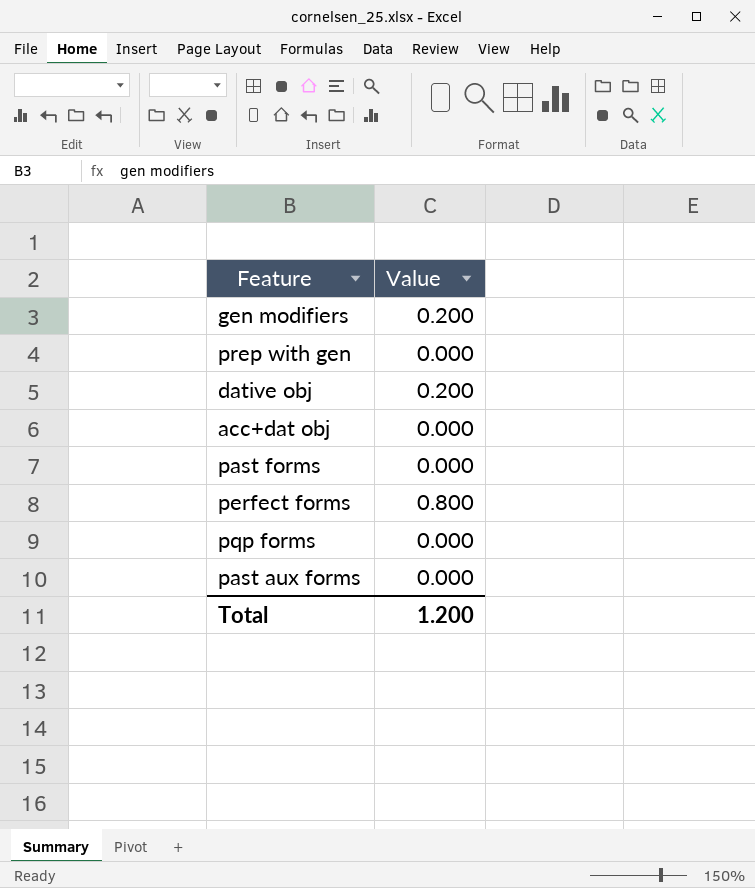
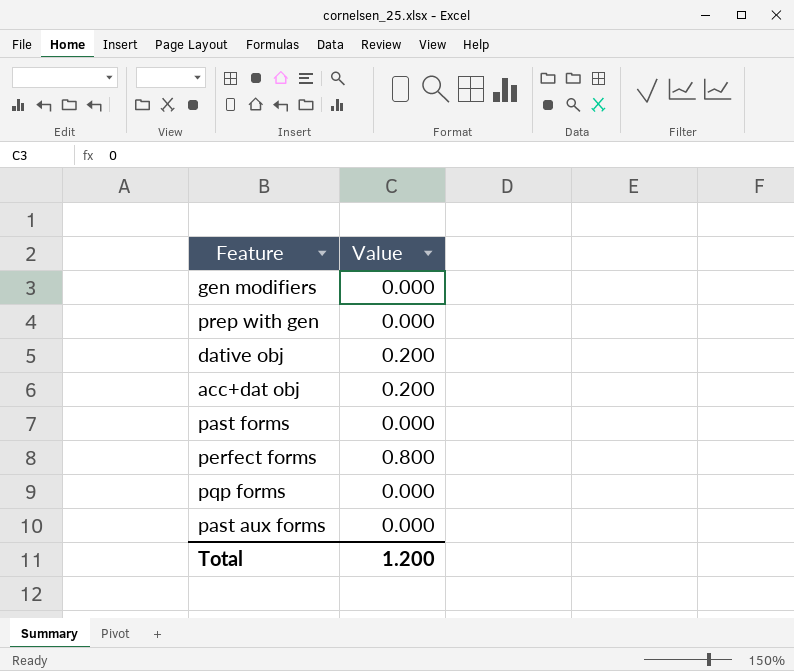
gen modifiers | Value: 0.200 -> 0.000
acc+dat obj | Value: 0.000 -> 0.200

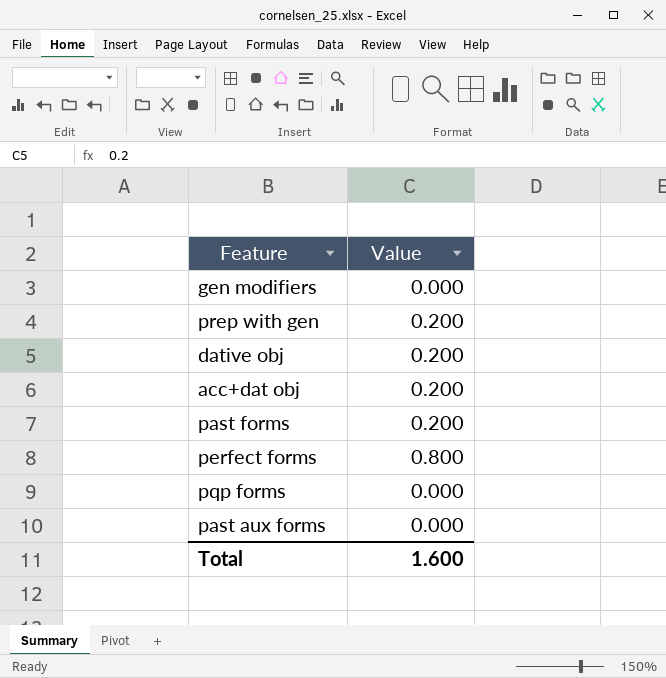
prep with gen | Value: 0.000 -> 0.200
past forms | Value: 0.000 -> 0.200
Total | Value: 1.200 -> 1.600

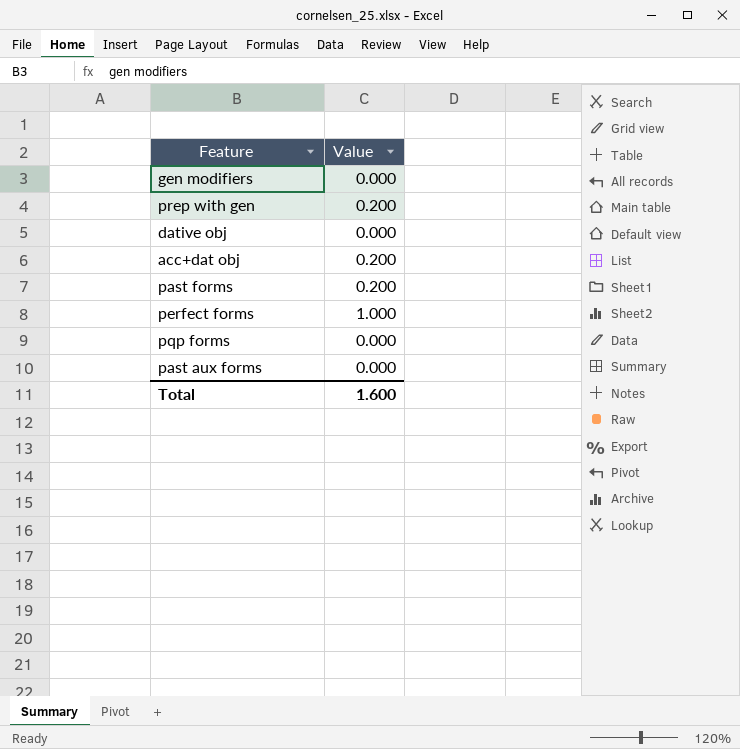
dative obj | Value: 0.200 -> 0.000
perfect forms | Value: 0.800 -> 1.000

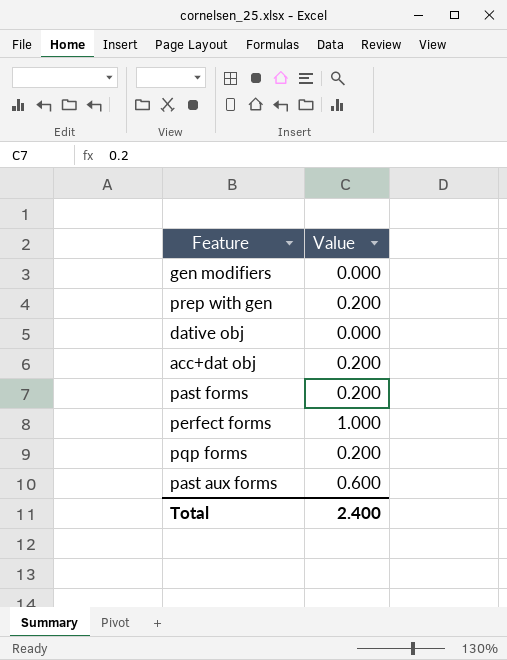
pqp forms | Value: 0.000 -> 0.200
past aux forms | Value: 0.000 -> 0.600
Total | Value: 1.600 -> 2.400

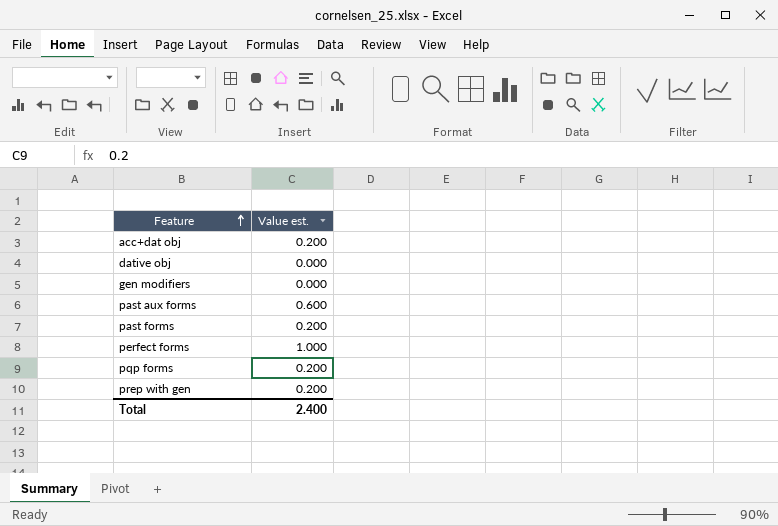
row order: none -> Feature ascending
column name: Value -> Value est.

